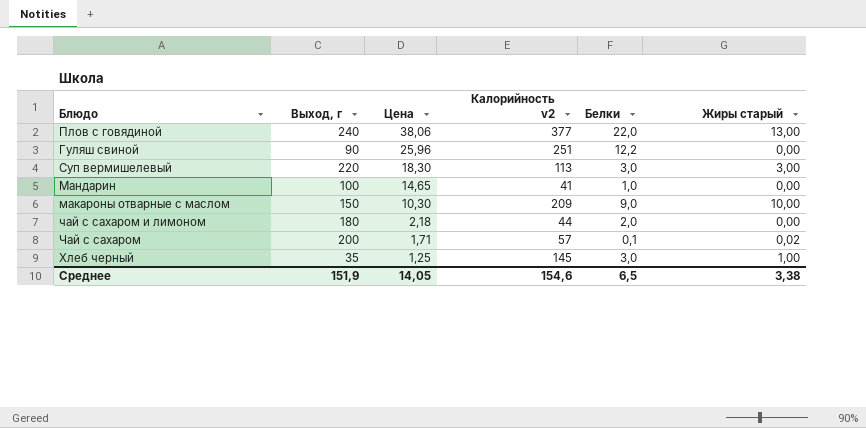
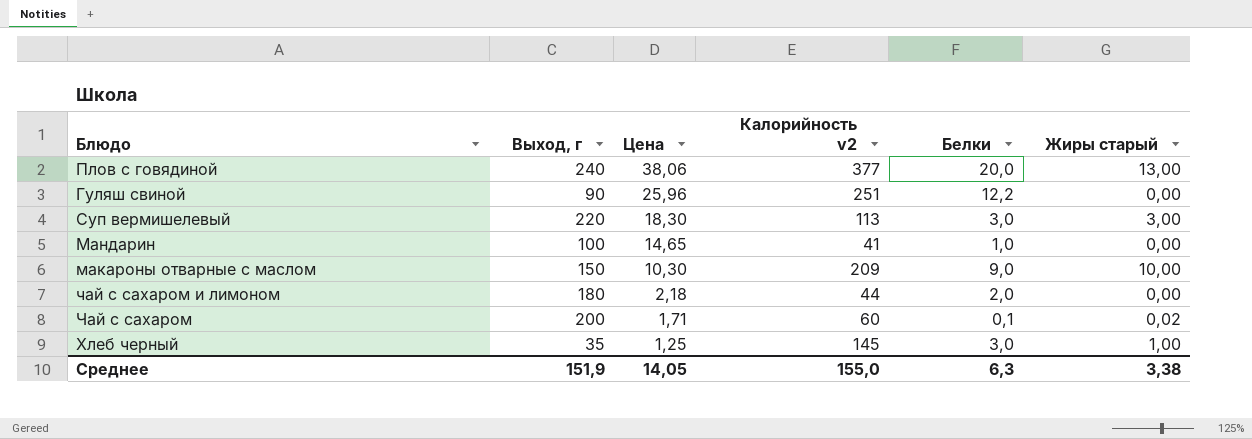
Плов с говядиной | Белки: 22,0 -> 20,0
Чай с сахаром | Калорийность v2: 57 -> 60
Среднее | Калорийность v2: 154,6 -> 155,0
Среднее | Белки: 6,5 -> 6,3

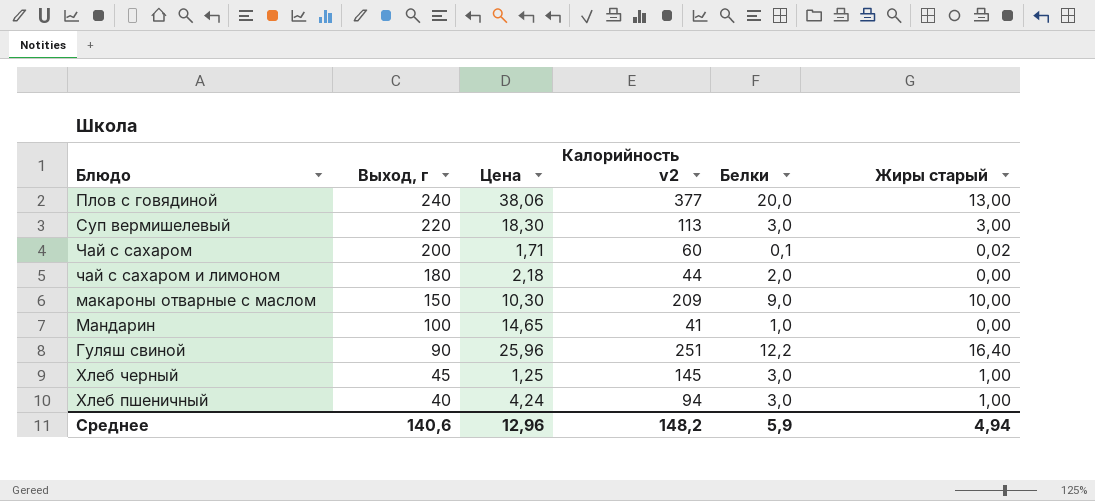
row order: Цена descending -> Выход, г descending
Гуляш свиной | Жиры старый: 0,00 -> 16,40
Хлеб черный | Выход, г: 35 -> 45
row Хлеб пшеничный: none -> 40 | 4,24 | 94 | 3,0 | 1,00
Среднее | Выход, г: 151,9 -> 140,6
Среднее | Цена: 14,05 -> 12,96
Среднее | Калорийность v2: 155,0 -> 148,2
Среднее | Белки: 6,3 -> 5,9
Среднее | Жиры старый: 3,38 -> 4,94

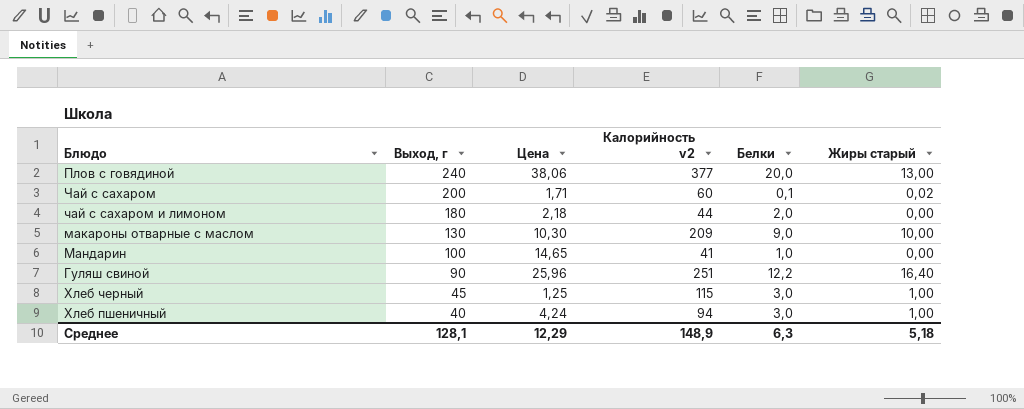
row Суп вермишелевый: 220 | 18,30 | 113 | 3,0 | 3,00 -> none
макароны отварные с маслом | Выход, г: 150 -> 130
Хлеб черный | Калорийность v2: 145 -> 115
Среднее | Выход, г: 140,6 -> 128,1
Среднее | Цена: 12,96 -> 12,29
Среднее | Калорийность v2: 148,2 -> 148,9
Среднее | Белки: 5,9 -> 6,3
Среднее | Жиры старый: 4,94 -> 5,18

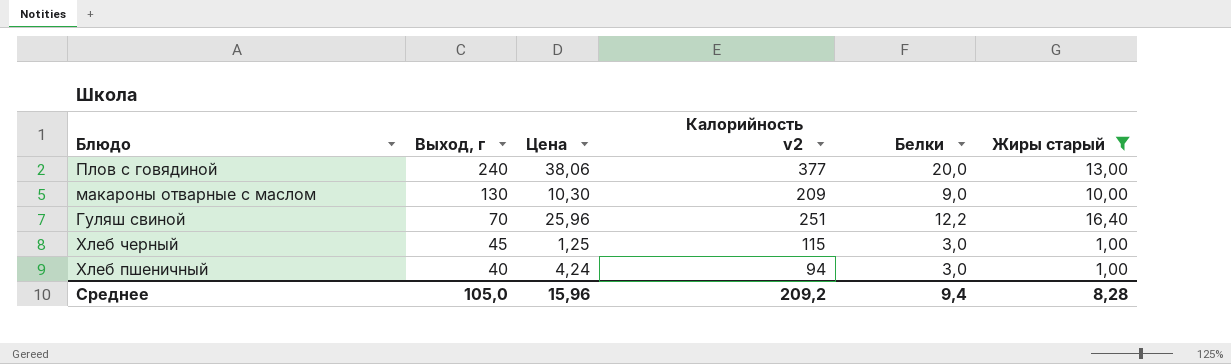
filter: none -> Жиры старый >= 1,00
Гуляш свиной | Выход, г: 90 -> 70
Среднее | Выход, г: 128,1 -> 105,0
Среднее | Цена: 12,29 -> 15,96
Среднее | Калорийность v2: 148,9 -> 209,2
Среднее | Белки: 6,3 -> 9,4
Среднее | Жиры старый: 5,18 -> 8,28

